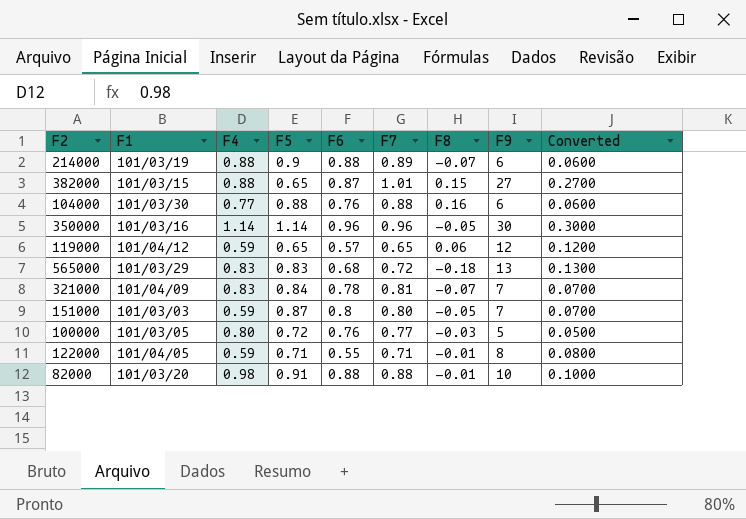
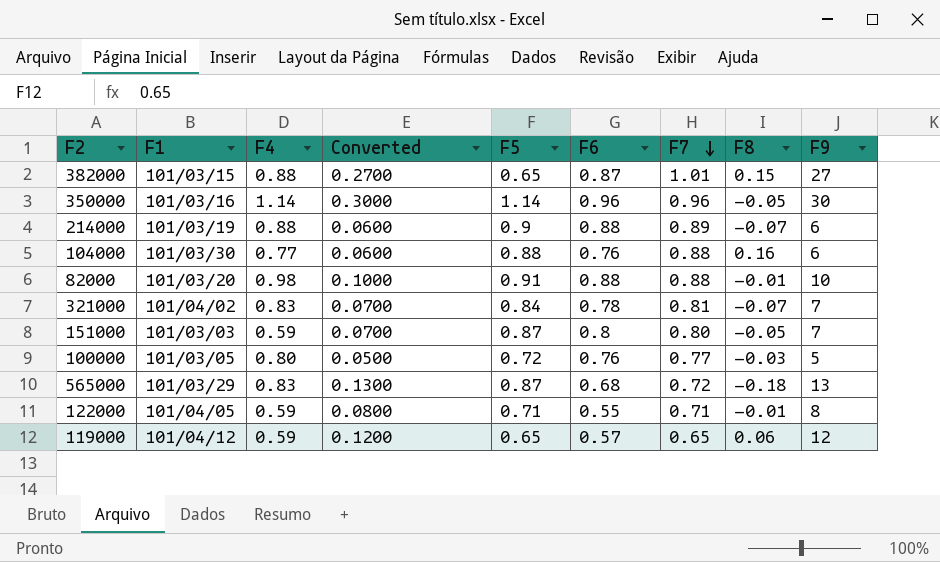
row order: none -> F7 descending
column Converted | position: 9 -> 4
321000 | F1: 101/04/09 -> 101/04/02
565000 | F5: 0.83 -> 0.87

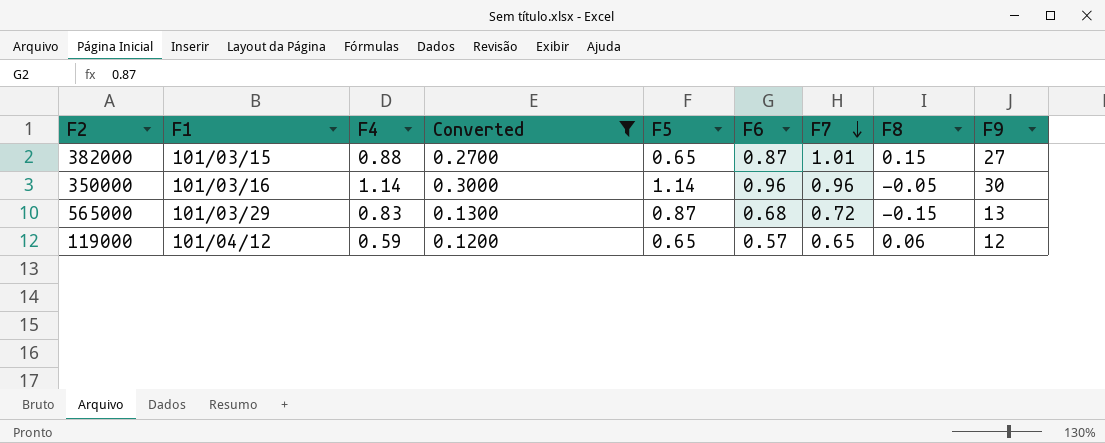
filter: none -> Converted >= 0.1200
565000 | F8: -0.18 -> -0.15

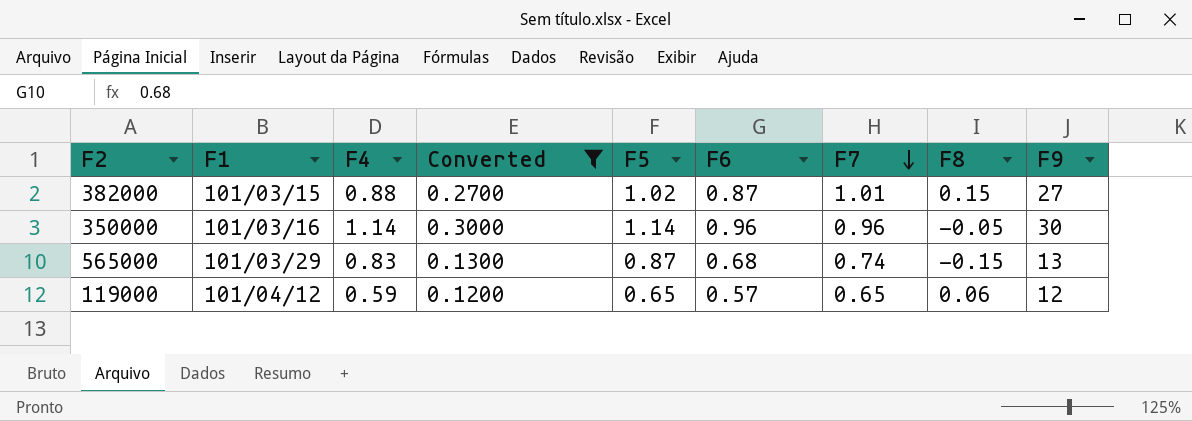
382000 | F5: 0.65 -> 1.02
565000 | F7: 0.72 -> 0.74

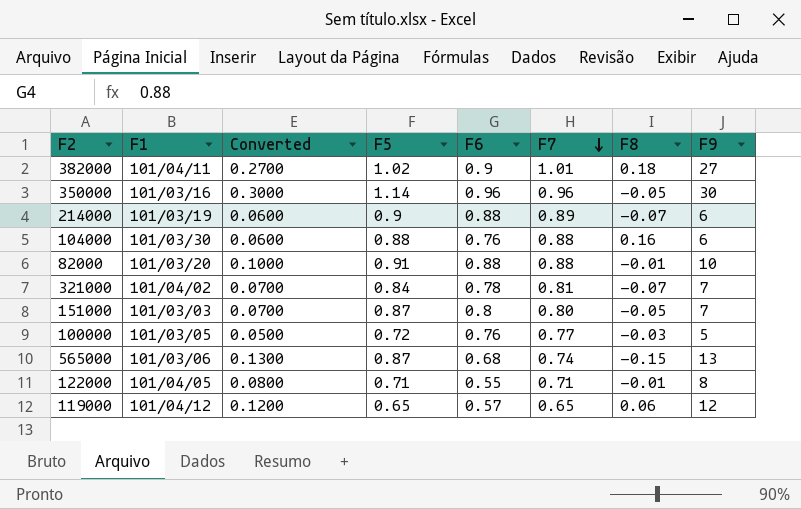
filter: Converted >= 0.1200 -> none
column F4 | position: 3 -> none
382000 | F1: 101/03/15 -> 101/04/11
382000 | F6: 0.87 -> 0.9
382000 | F8: 0.15 -> 0.18
565000 | F1: 101/03/29 -> 101/03/06

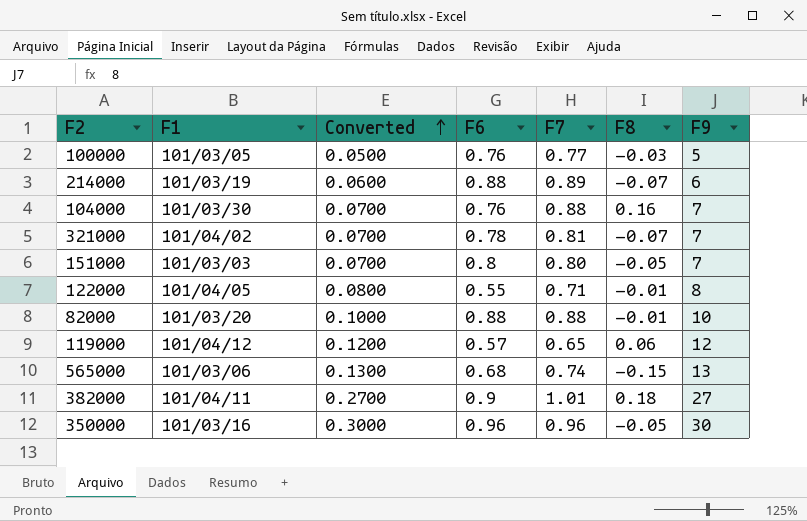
row order: F7 descending -> Converted ascending
column F5 | position: 4 -> none
104000 | Converted: 0.0600 -> 0.0700
104000 | F9: 6 -> 7

